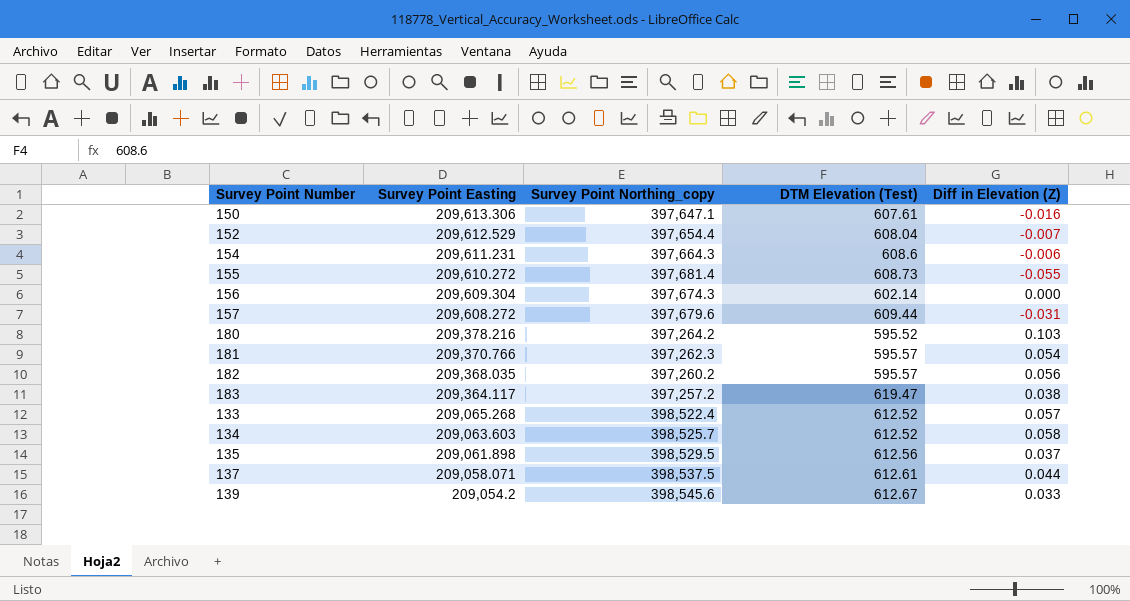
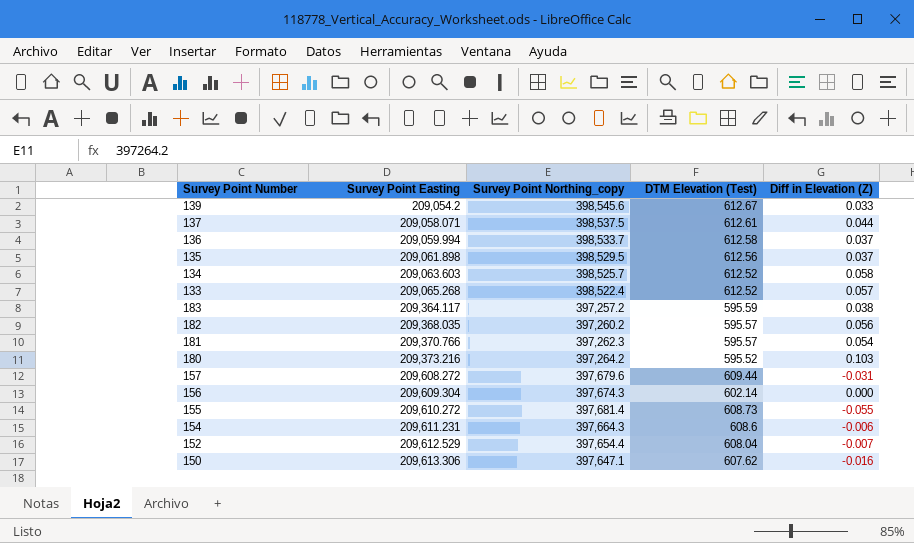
row order: Survey Point Easting descending -> Survey Point Easting ascending
row 136: none -> 209,059.994 | 398,533.7 | 612.58 | 0.037
183 | DTM Elevation (Test): 619.47 -> 595.59
180 | Survey Point Easting: 209,378.216 -> 209,373.216
150 | DTM Elevation (Test): 607.61 -> 607.62

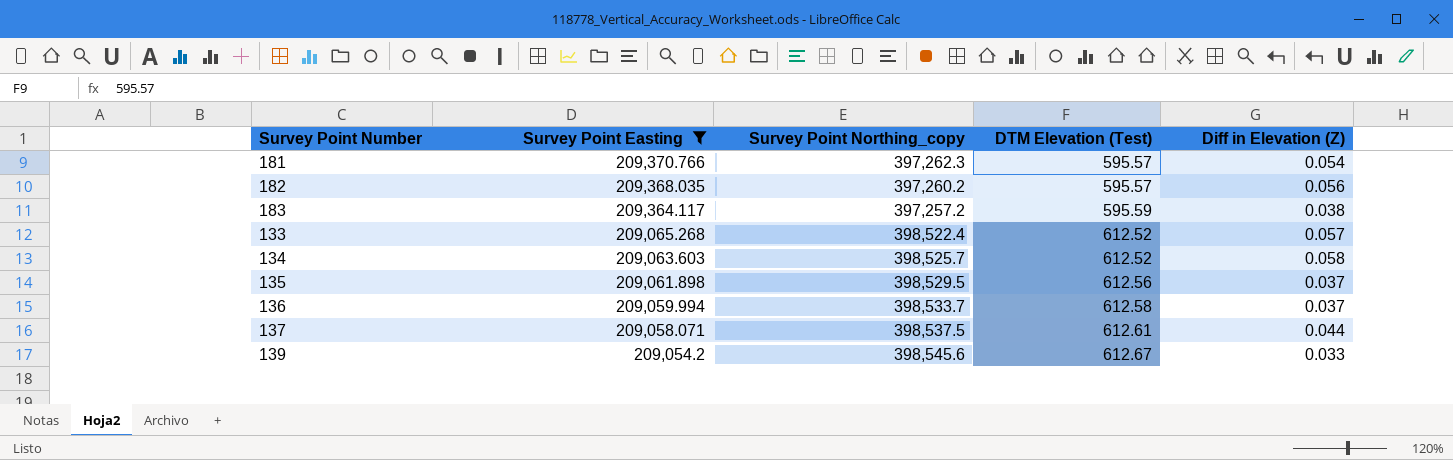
filter: none -> Survey Point Easting <= 209,370.766
row order: Survey Point Easting ascending -> Survey Point Easting descending

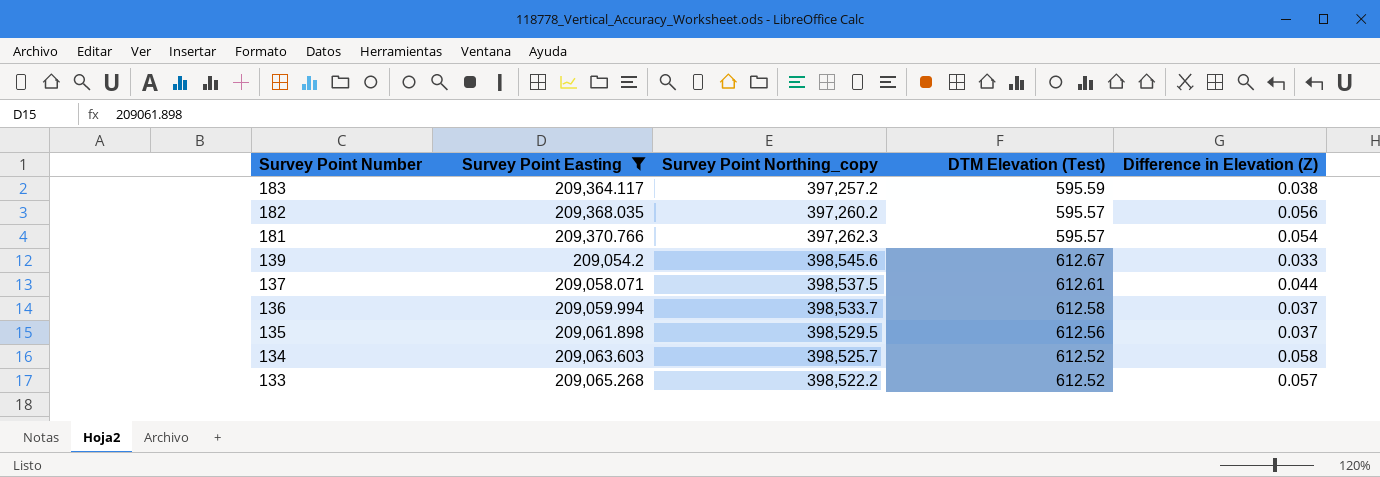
row order: Survey Point Easting descending -> Survey Point Number descending
column name: Diff in Elevation (Z) -> Difference in Elevation (Z)
133 | Survey Point Northing_copy: 398,522.4 -> 398,522.2

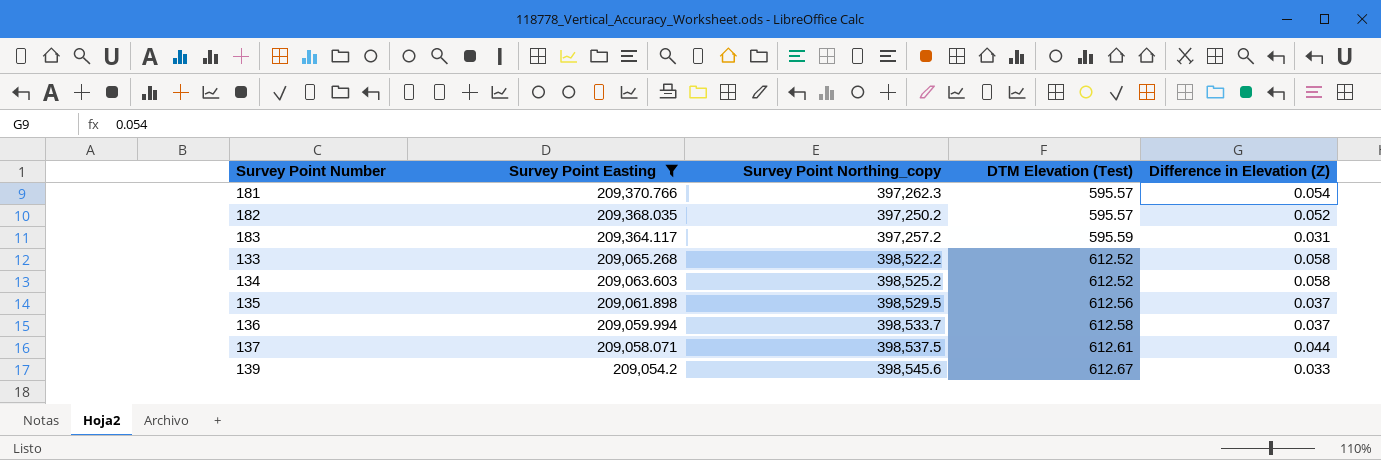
row order: Survey Point Number descending -> Survey Point Easting descending
182 | Survey Point Northing_copy: 397,260.2 -> 397,250.2
182 | Difference in Elevation (Z): 0.056 -> 0.052
183 | Difference in Elevation (Z): 0.038 -> 0.031
133 | Difference in Elevation (Z): 0.057 -> 0.058
134 | Survey Point Northing_copy: 398,525.7 -> 398,525.2

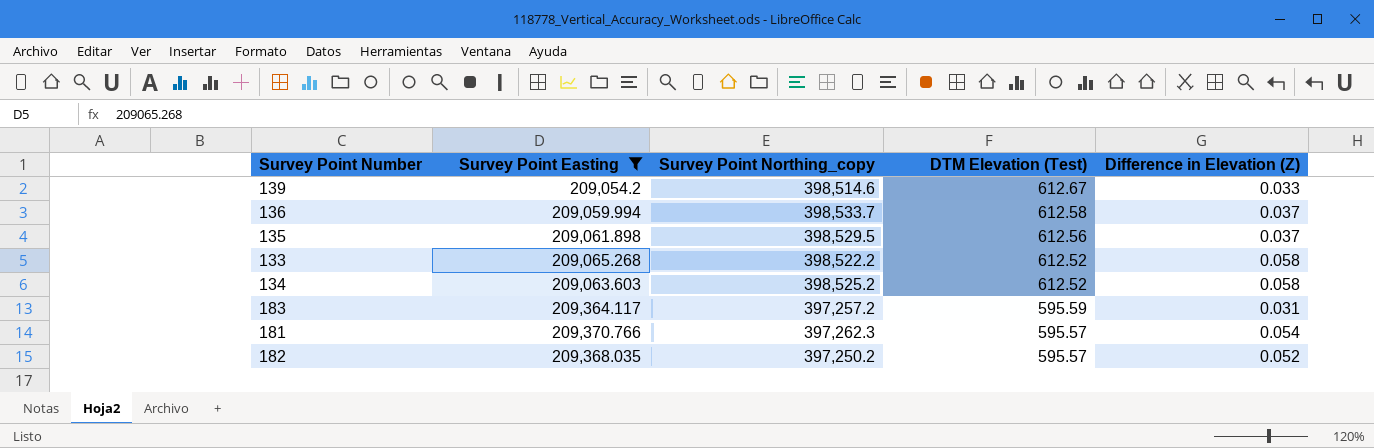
row order: Survey Point Easting descending -> DTM Elevation (Test) descending
row 137: 209,058.071 | 398,537.5 | 612.61 | 0.044 -> none
139 | Survey Point Northing_copy: 398,545.6 -> 398,514.6

